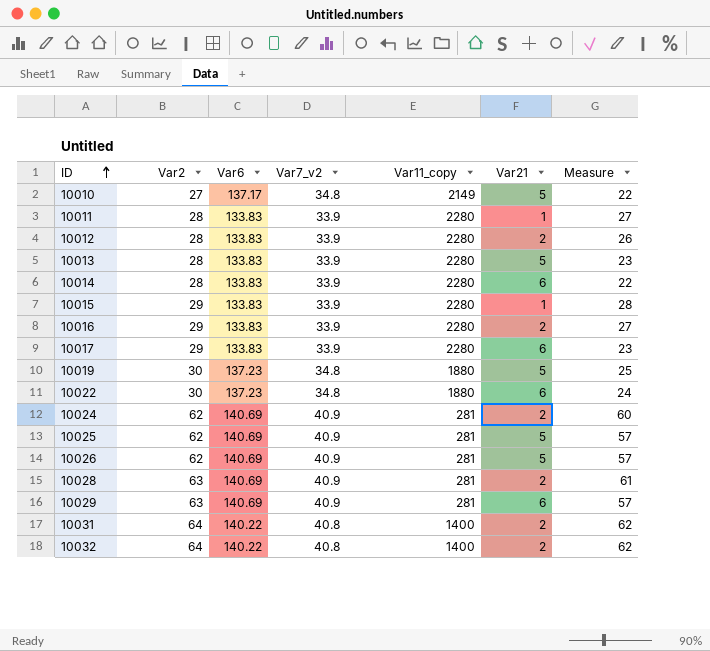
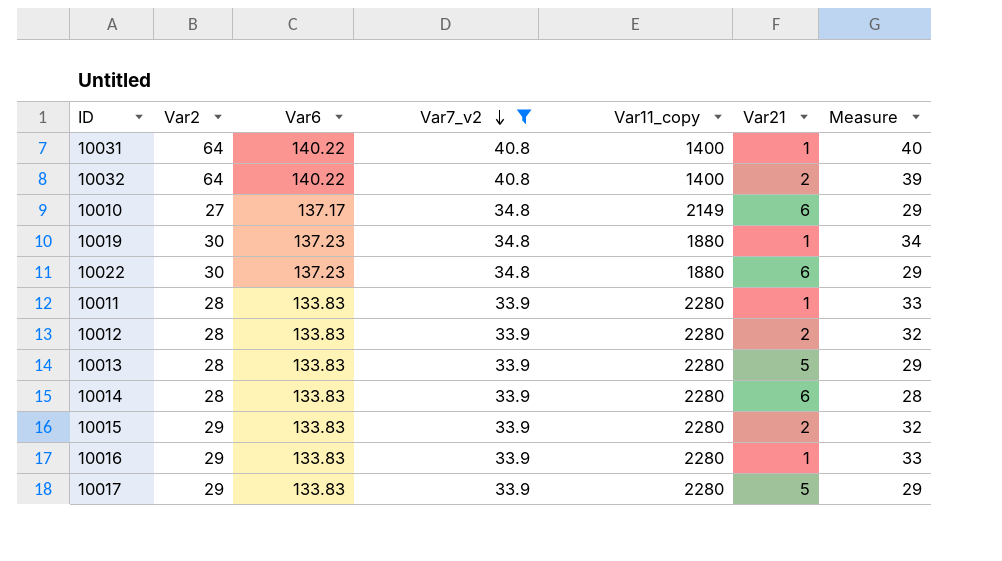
filter: none -> Var7_v2 != 40.9
row order: ID ascending -> Var7_v2 descending
column Measure | formula: [Var2] - [Var21] -> [Var7_v2] - [Var21]
10031 | Var21: 2 -> 1
10010 | Var21: 5 -> 6
10019 | Var21: 5 -> 1
10015 | Var21: 1 -> 2
10016 | Var21: 2 -> 1
10017 | Var21: 6 -> 5

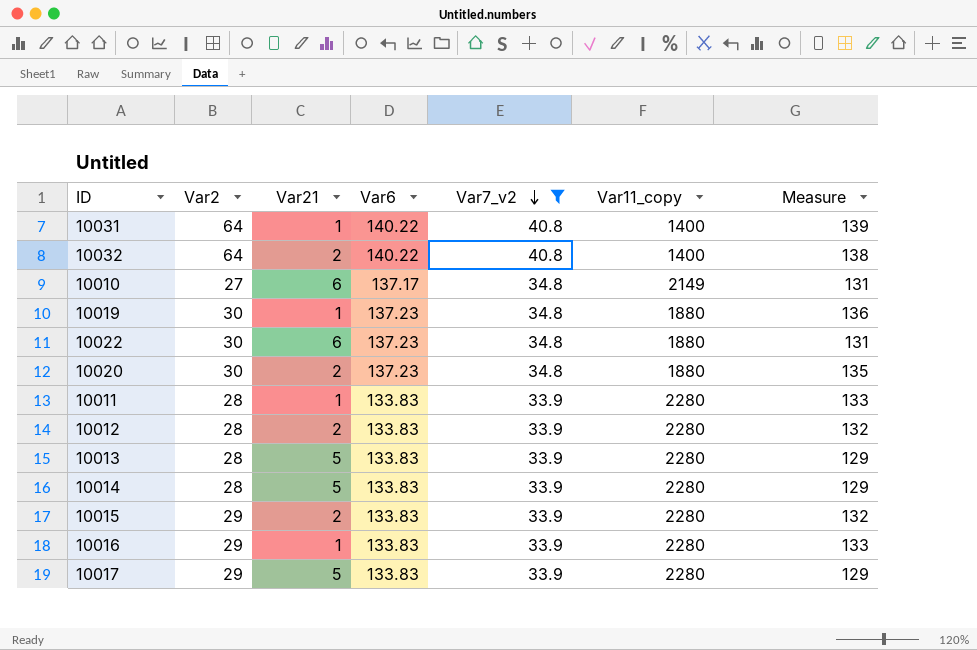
column Var21 | position: 6 -> 3
column Measure | formula: [Var7_v2] - [Var21] -> [Var6] - [Var21]
row 10020: none -> 30 | 2 | 137.23 | 34.8 | 1880 | 135
10014 | Var21: 6 -> 5

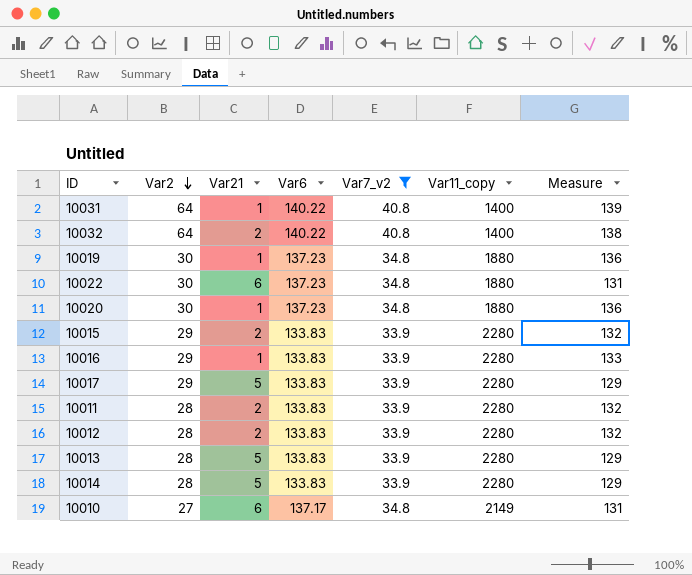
row order: Var7_v2 descending -> Var2 descending
10020 | Var21: 2 -> 1
10020 | Measure: 135 -> 136
10011 | Var21: 1 -> 2
10011 | Measure: 133 -> 132

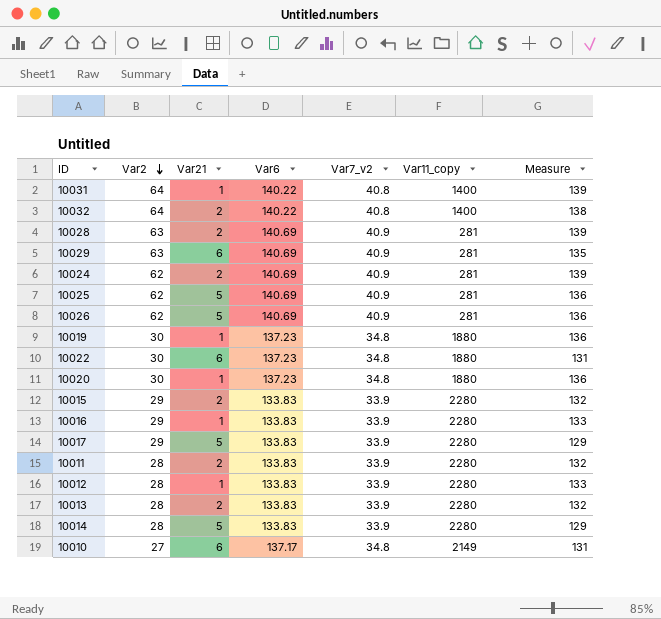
filter: Var7_v2 != 40.9 -> none
10012 | Var21: 2 -> 1
10012 | Measure: 132 -> 133
10013 | Var21: 5 -> 2
10013 | Measure: 129 -> 132

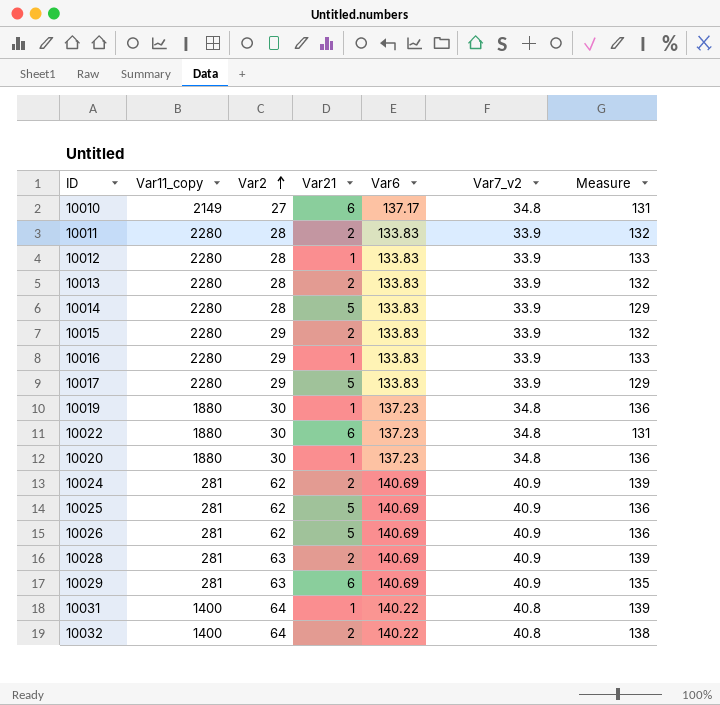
row order: Var2 descending -> Var2 ascending
column Var11_copy | position: 6 -> 2

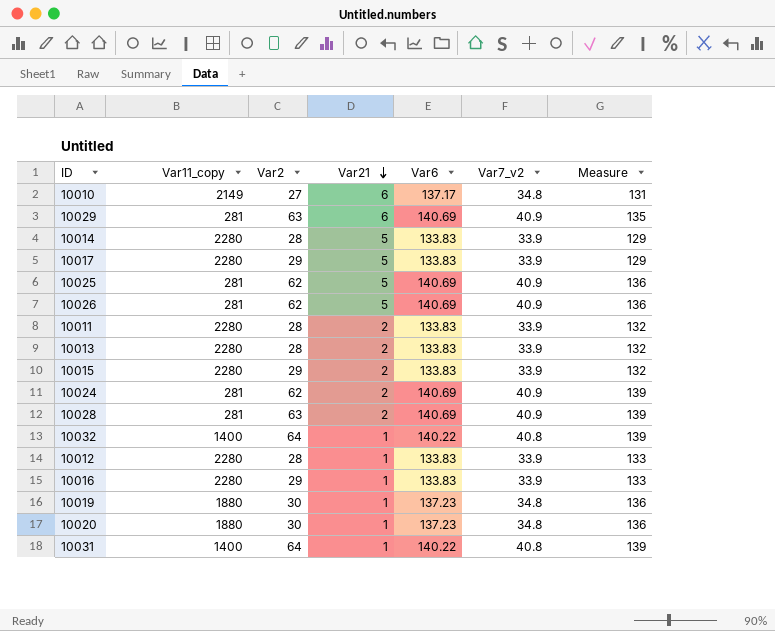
row order: Var2 ascending -> Var21 descending
row 10022: 1880 | 30 | 6 | 137.23 | 34.8 | 131 -> none
10032 | Var21: 2 -> 1
10032 | Measure: 138 -> 139

